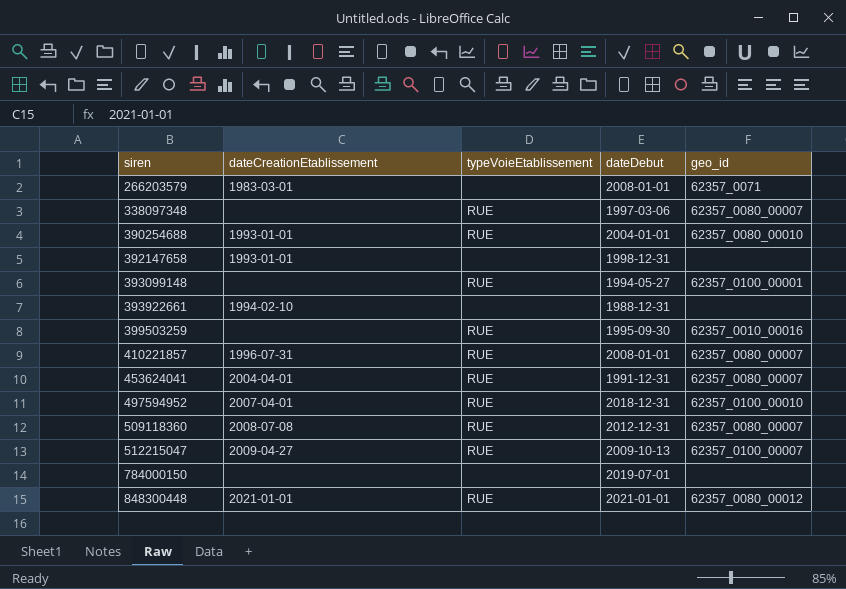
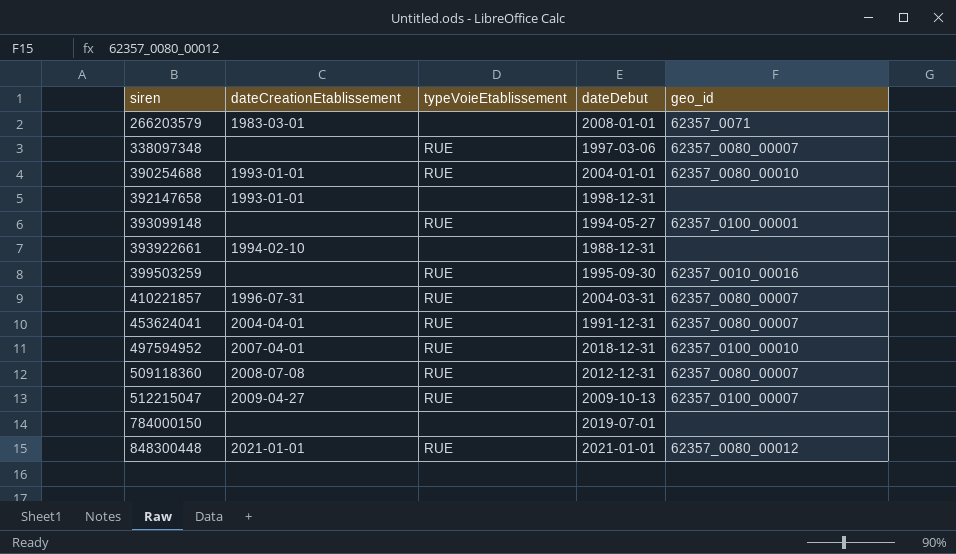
410221857 | dateDebut: 2008-01-01 -> 2004-03-31

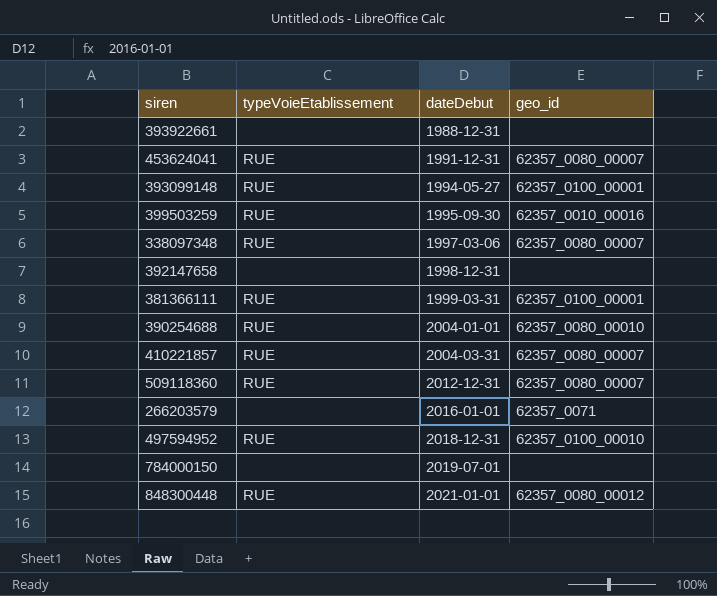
row order: siren ascending -> dateDebut ascending
column dateCreationEtablissement | position: 2 -> none
row 512215047: 2009-04-27 | RUE | 2009-10-13 | 62357_0100_00007 -> none
row 381366111: none -> RUE | 1999-03-31 | 62357_0100_00001
266203579 | dateDebut: 2008-01-01 -> 2016-01-01

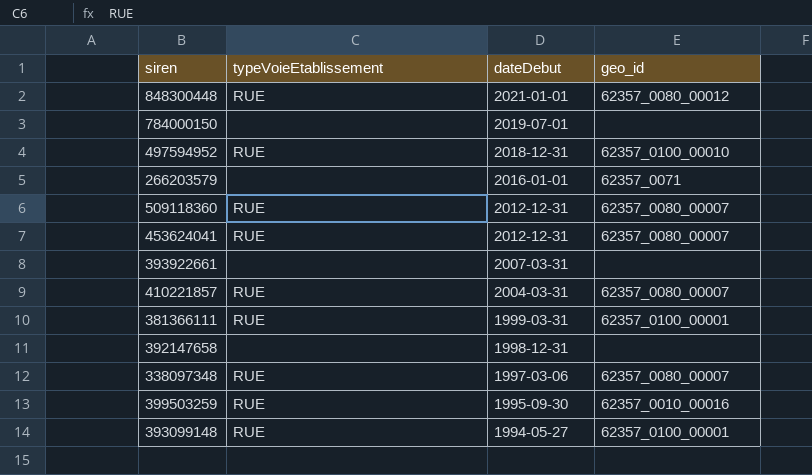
row order: dateDebut ascending -> dateDebut descending
row 390254688: RUE | 2004-01-01 | 62357_0080_00010 -> none
453624041 | dateDebut: 1991-12-31 -> 2012-12-31
393922661 | dateDebut: 1988-12-31 -> 2007-03-31

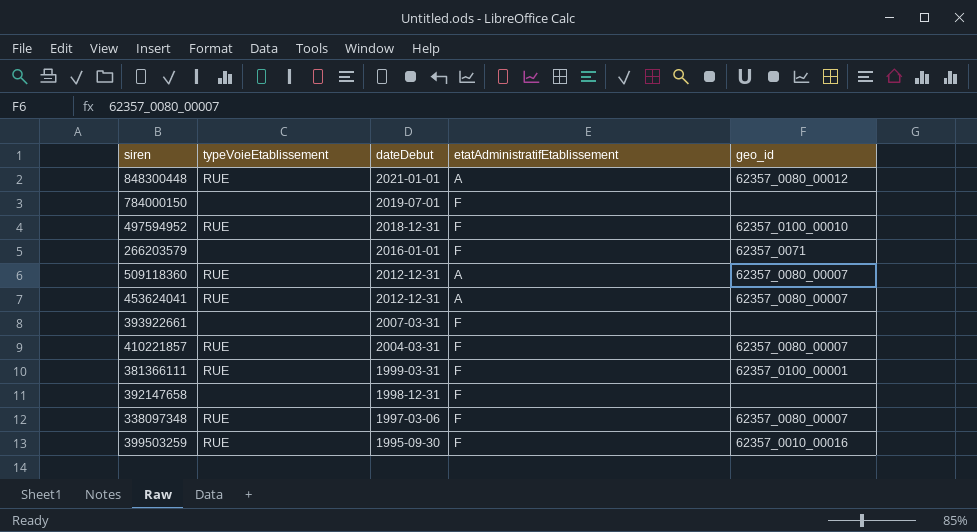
column etatAdministratifEtablissement | position: none -> 4
row 393099148: RUE | 1994-05-27 | 62357_0100_00001 -> none

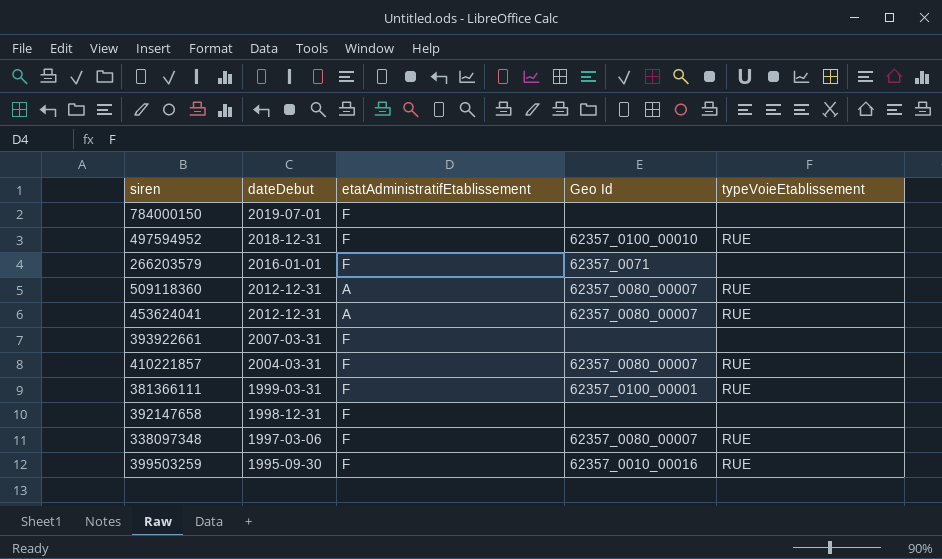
column name: geo_id -> Geo Id
column typeVoieEtablissement | position: 2 -> 5
row 848300448: RUE | 2021-01-01 | A | 62357_0080_00012 -> none

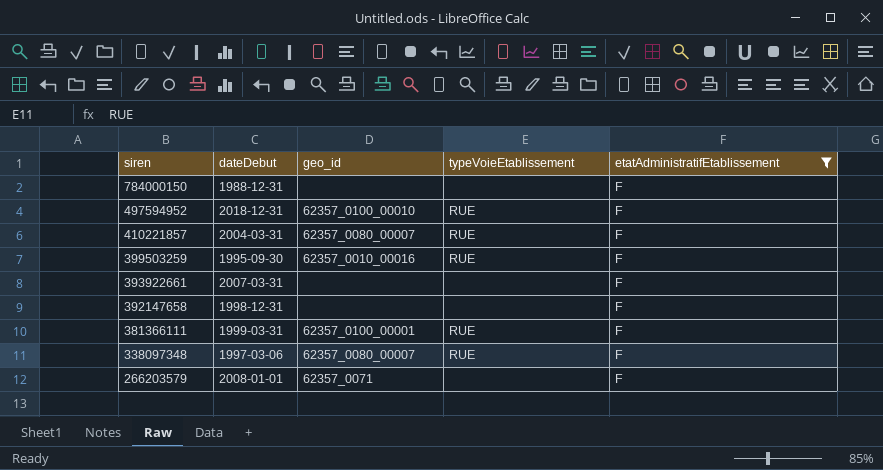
filter: none -> etatAdministratifEtablissement = F
row order: dateDebut descending -> siren descending
column name: Geo Id -> geo_id
column etatAdministratifEtablissement | position: 3 -> 5
784000150 | dateDebut: 2019-07-01 -> 1988-12-31
266203579 | dateDebut: 2016-01-01 -> 2008-01-01

